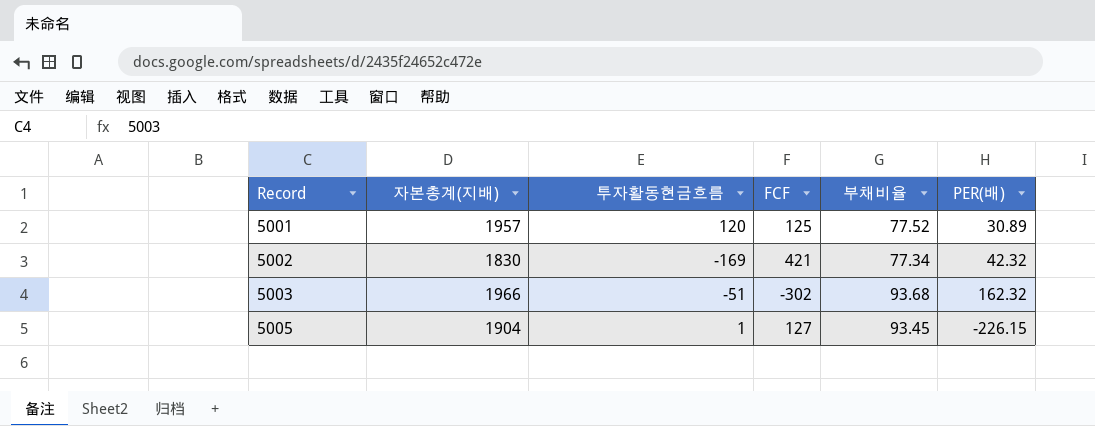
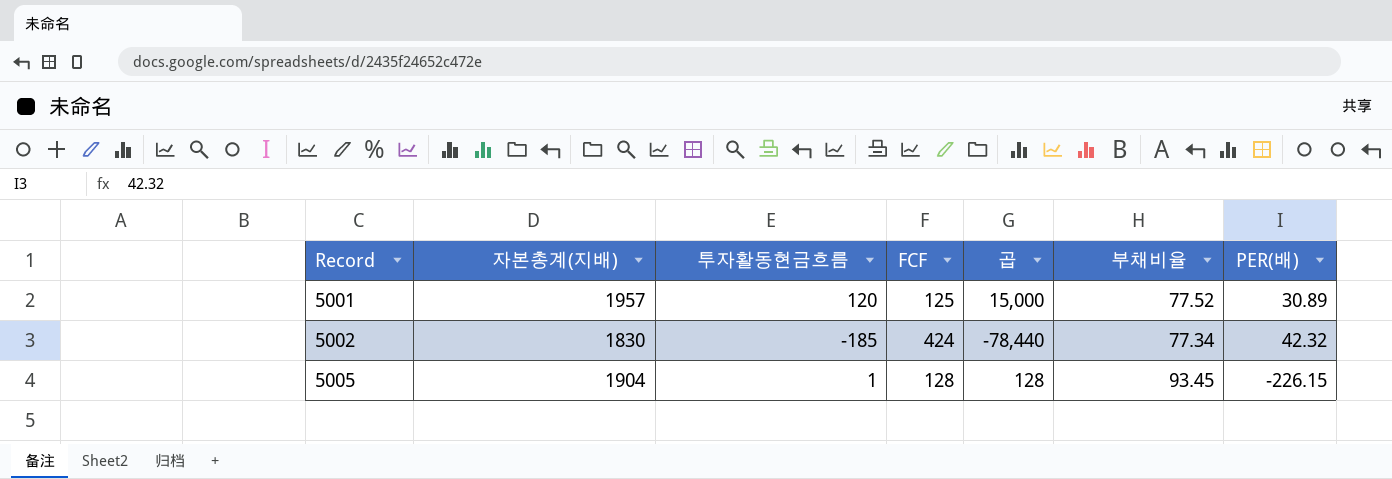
column 곱 | formula: none -> [투자활동현금흐름] * [FCF]
row 5003: 1966 | -51 | -302 | 93.68 | 162.32 -> none
5002 | 투자활동현금흐름: -169 -> -185
5002 | FCF: 421 -> 424
5005 | FCF: 127 -> 128

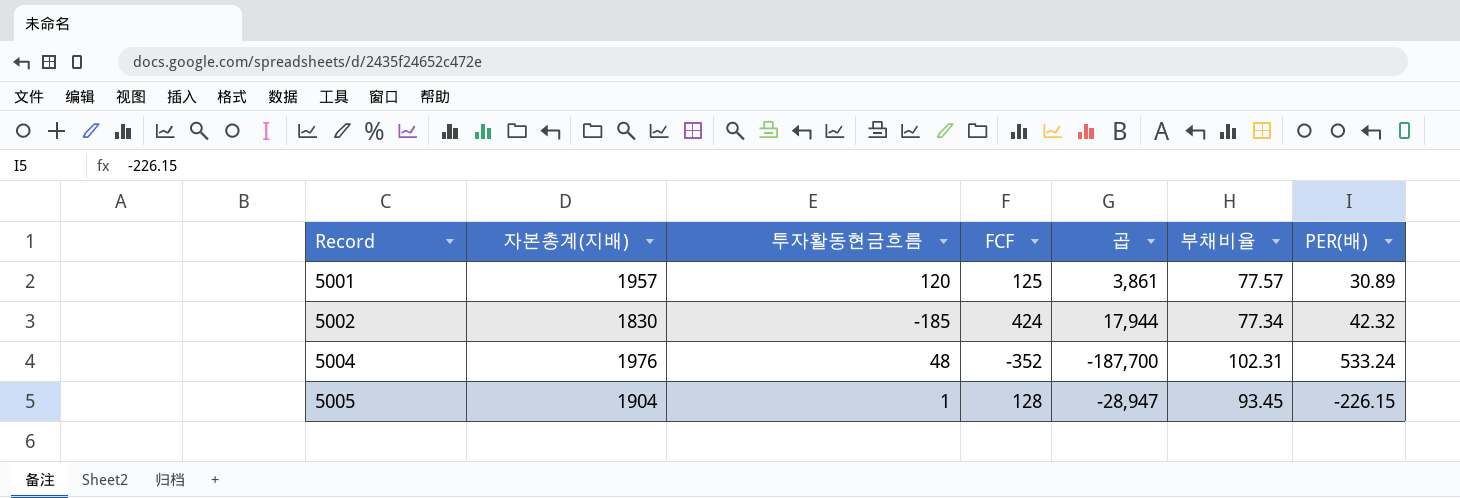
column 곱 | formula: [투자활동현금흐름] * [FCF] -> [FCF] * [PER(배)]
5001 | 부채비율: 77.52 -> 77.57
row 5004: none -> 1976 | 48 | -352 | -187,700 | 102.31 | 533.24

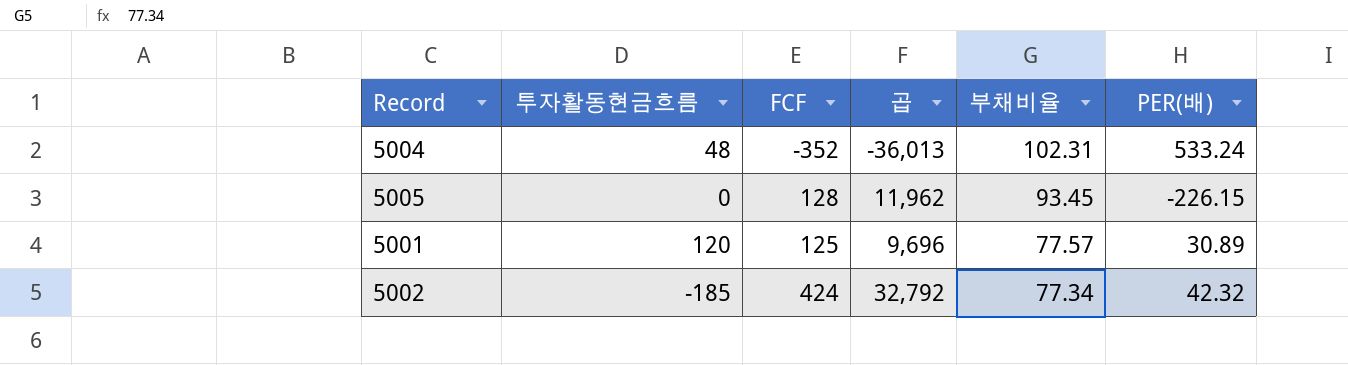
row order: Record ascending -> 부채비율 descending
column 자본총계(지배) | position: 2 -> none
column 곱 | formula: [FCF] * [PER(배)] -> [FCF] * [부채비율]
5005 | 투자활동현금흐름: 1 -> 0

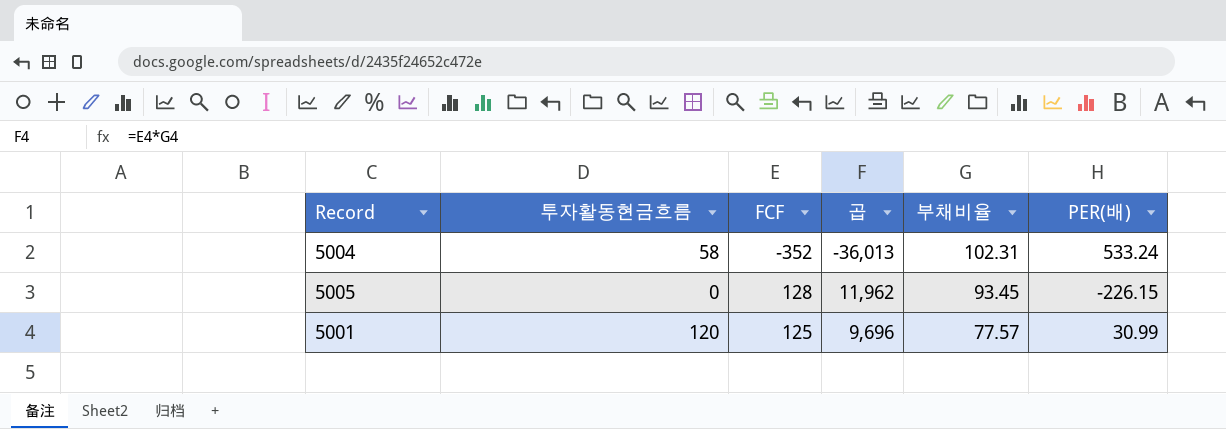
row 5002: -185 | 424 | 32,792 | 77.34 | 42.32 -> none
5004 | 투자활동현금흐름: 48 -> 58
5001 | PER(배): 30.89 -> 30.99

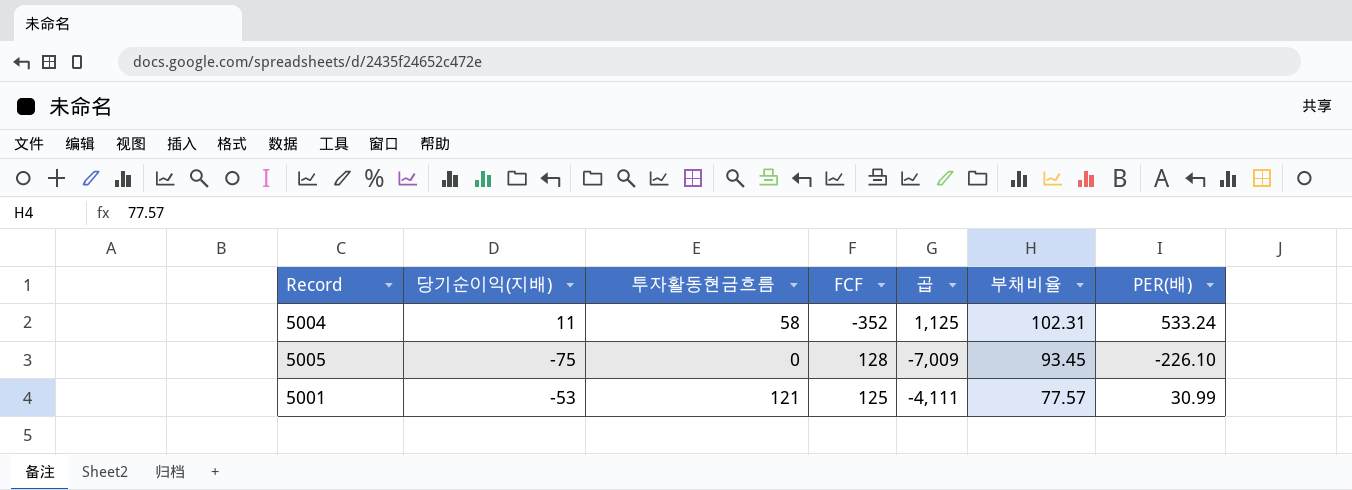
column 당기순이익(지배) | position: none -> 2
column 곱 | formula: [FCF] * [부채비율] -> [당기순이익(지배)] * [부채비율]
5005 | PER(배): -226.15 -> -226.10
5001 | 투자활동현금흐름: 120 -> 121

